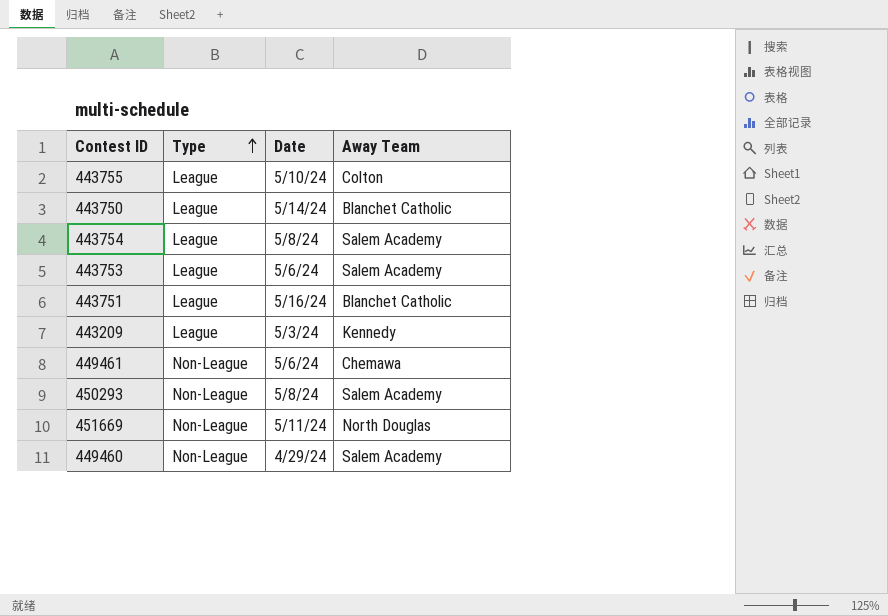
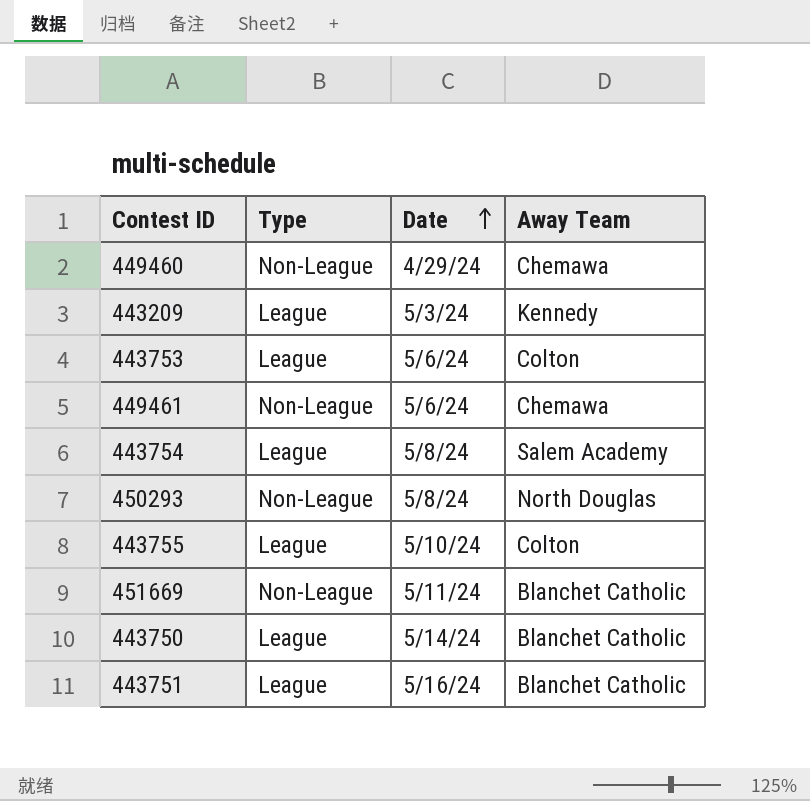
row order: Type ascending -> Date ascending
449460 | Away Team: Salem Academy -> Chemawa
443753 | Away Team: Salem Academy -> Colton
450293 | Away Team: Salem Academy -> North Douglas
451669 | Away Team: North Douglas -> Blanchet Catholic

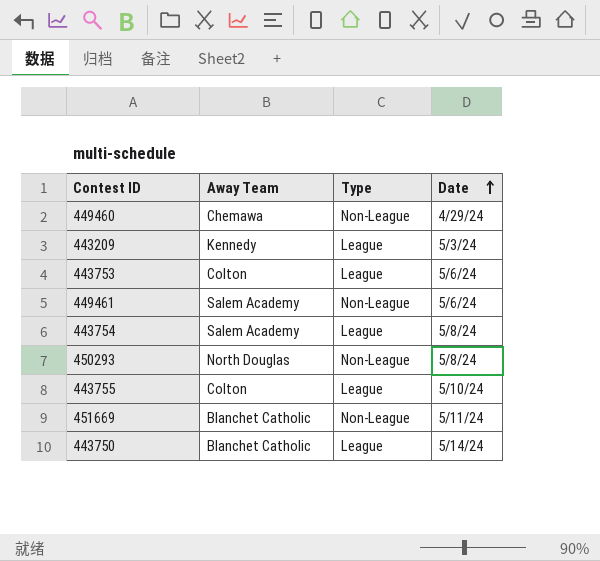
column Away Team | position: 4 -> 2
row 443751: League | 5/16/24 | Blanchet Catholic -> none
449461 | Away Team: Chemawa -> Salem Academy

